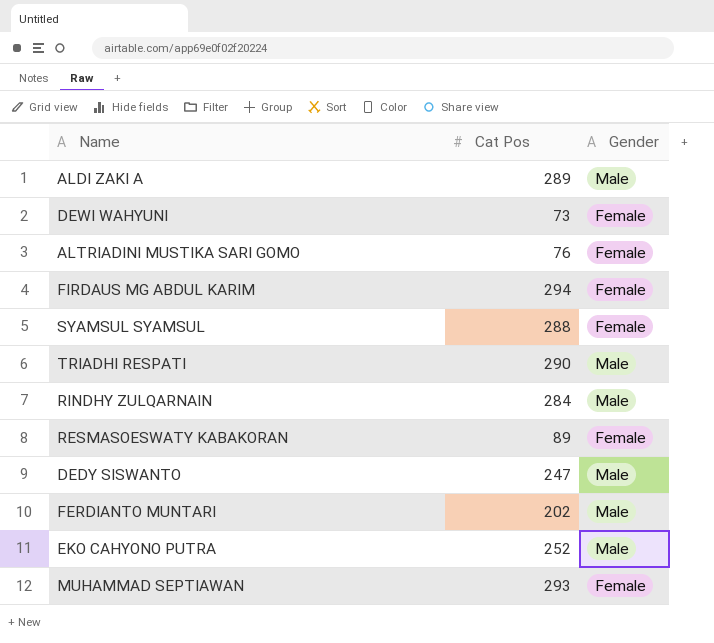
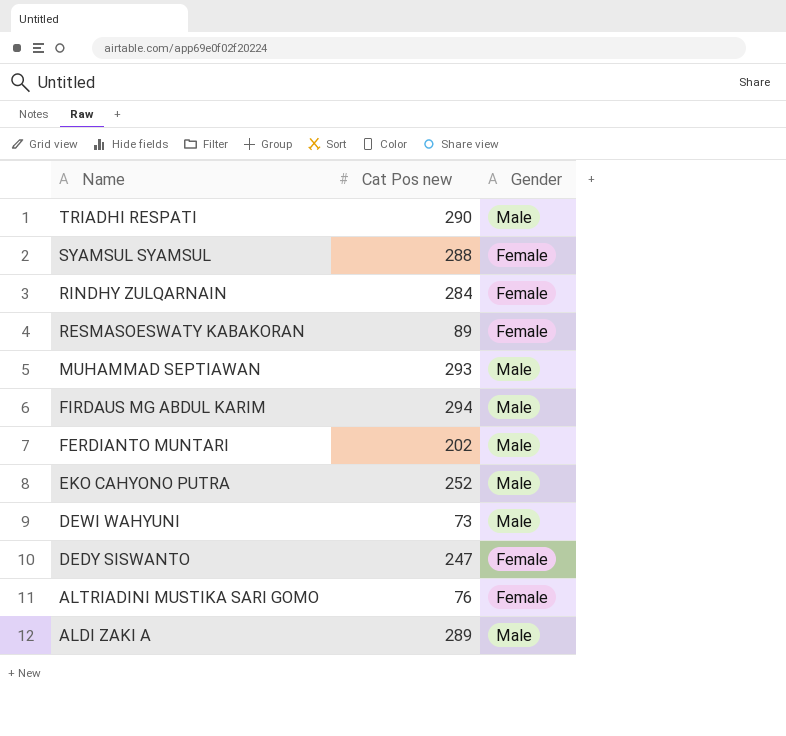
row order: none -> Name descending
column name: Cat Pos -> Cat Pos new
RINDHY ZULQARNAIN | Gender: Male -> Female
MUHAMMAD SEPTIAWAN | Gender: Female -> Male
FIRDAUS MG ABDUL KARIM | Gender: Female -> Male
DEWI WAHYUNI | Gender: Female -> Male
DEDY SISWANTO | Gender: Male -> Female

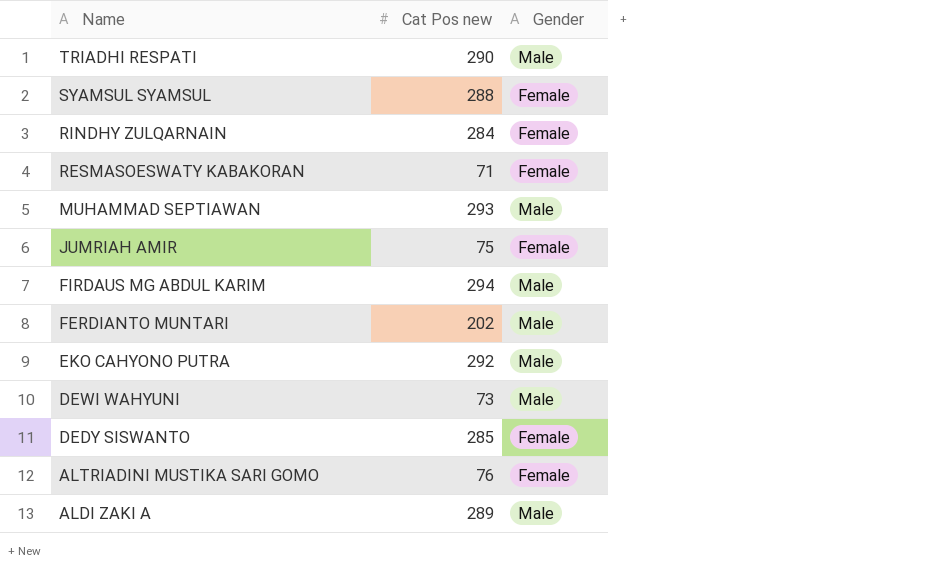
RESMASOESWATY KABAKORAN | Cat Pos new: 89 -> 71
row JUMRIAH AMIR: none -> 75 | Female
EKO CAHYONO PUTRA | Cat Pos new: 252 -> 292
DEDY SISWANTO | Cat Pos new: 247 -> 285

